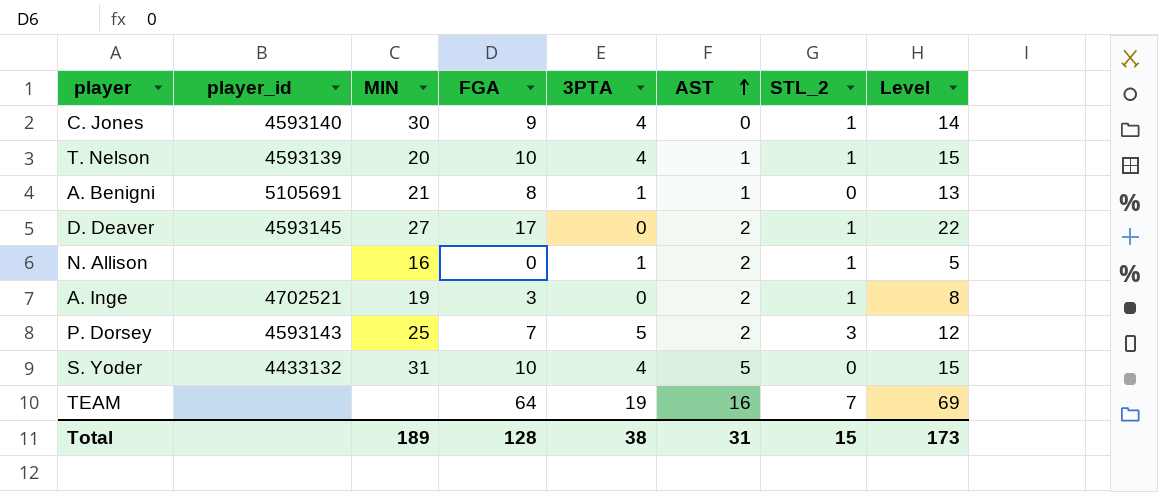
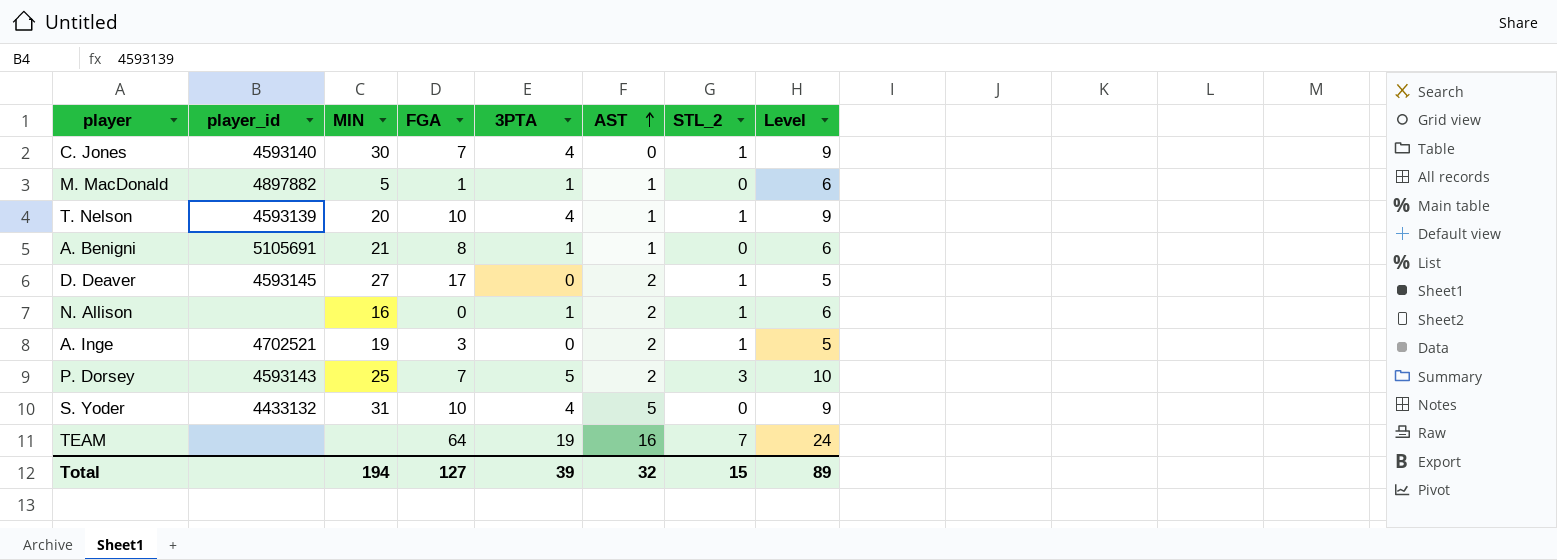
column Level | formula: [FGA] + 5 -> [3PTA] + 5
C. Jones | FGA: 9 -> 7
row M. MacDonald: none -> 4897882 | 5 | 1 | 1 | 1 | 0 | 6
Total | MIN: 189 -> 194
Total | FGA: 128 -> 127
Total | 3PTA: 38 -> 39
Total | AST: 31 -> 32
Total | Level: 173 -> 89

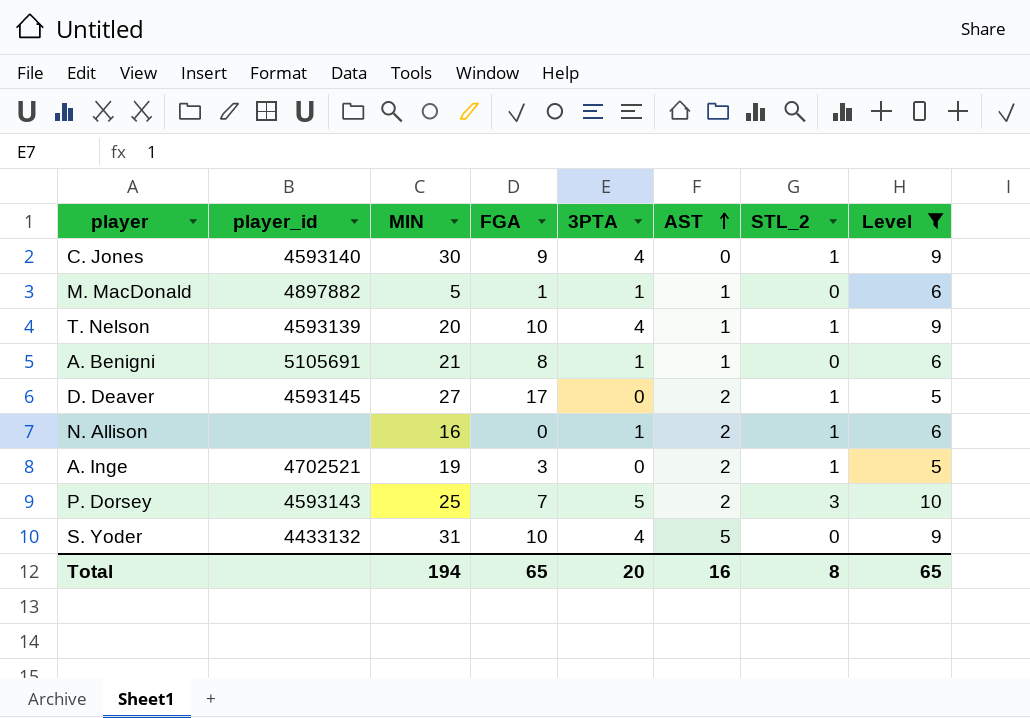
filter: none -> Level != 24
C. Jones | FGA: 7 -> 9
Total | FGA: 127 -> 65
Total | 3PTA: 39 -> 20
Total | AST: 32 -> 16
Total | STL_2: 15 -> 8
Total | Level: 89 -> 65

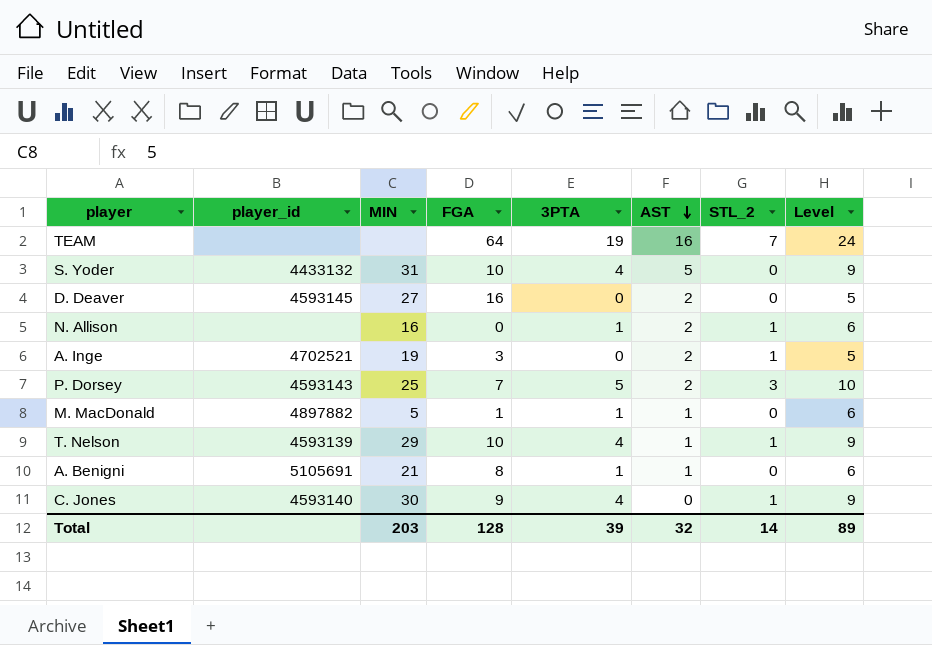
filter: Level != 24 -> none
row order: AST ascending -> AST descending
D. Deaver | FGA: 17 -> 16
D. Deaver | STL_2: 1 -> 0
T. Nelson | MIN: 20 -> 29
Total | MIN: 194 -> 203
Total | FGA: 65 -> 128
Total | 3PTA: 20 -> 39
Total | AST: 16 -> 32
Total | STL_2: 8 -> 14
Total | Level: 65 -> 89

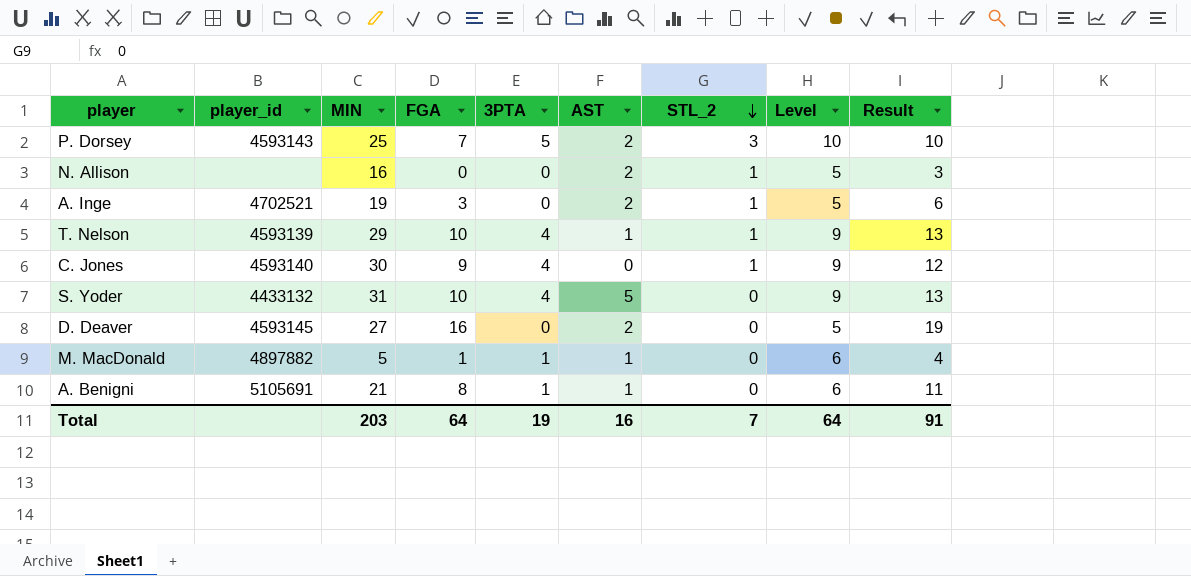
row order: AST descending -> STL_2 descending
column Result | formula: none -> [FGA] + 3
row TEAM: none | none | 64 | 19 | 16 | 7 | 24 -> none
N. Allison | 3PTA: 1 -> 0
N. Allison | Level: 6 -> 5
Total | FGA: 128 -> 64
Total | 3PTA: 39 -> 19
Total | AST: 32 -> 16
Total | STL_2: 14 -> 7
Total | Level: 89 -> 64

